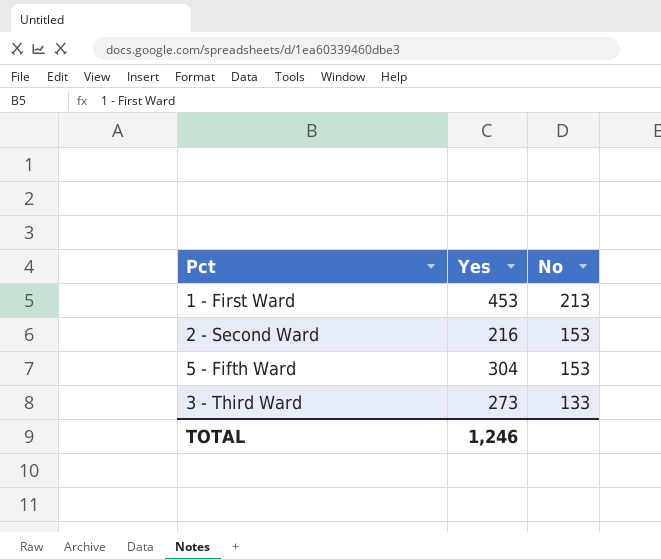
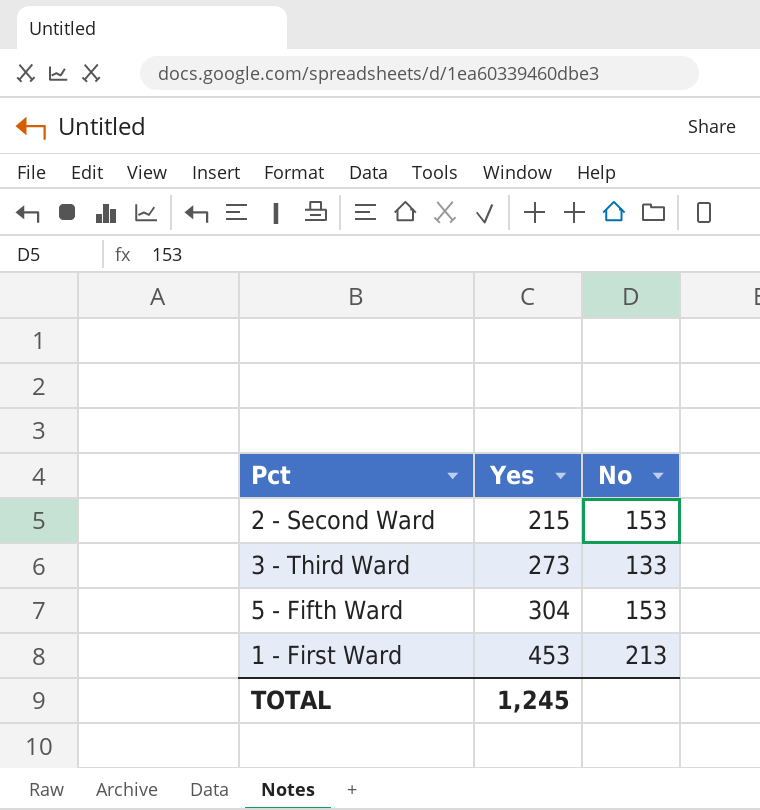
row order: No descending -> Yes ascending
2 - Second Ward | Yes: 216 -> 215
TOTAL | Yes: 1,246 -> 1,245

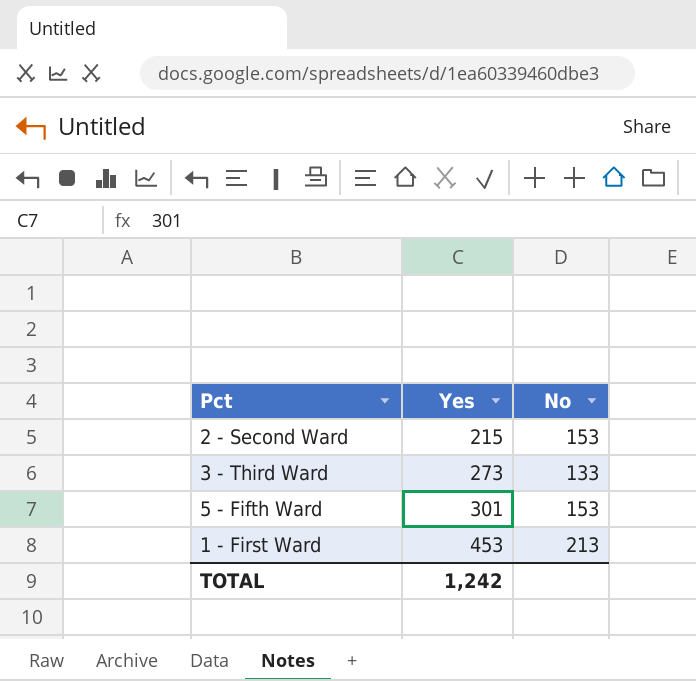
5 - Fifth Ward | Yes: 304 -> 301
TOTAL | Yes: 1,245 -> 1,242

